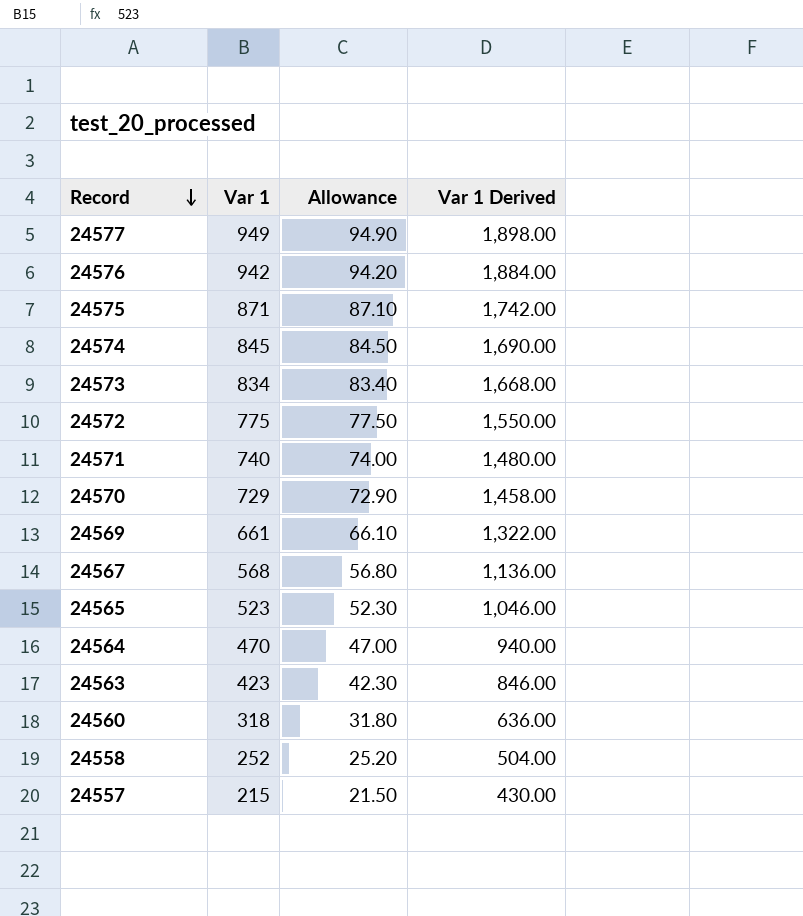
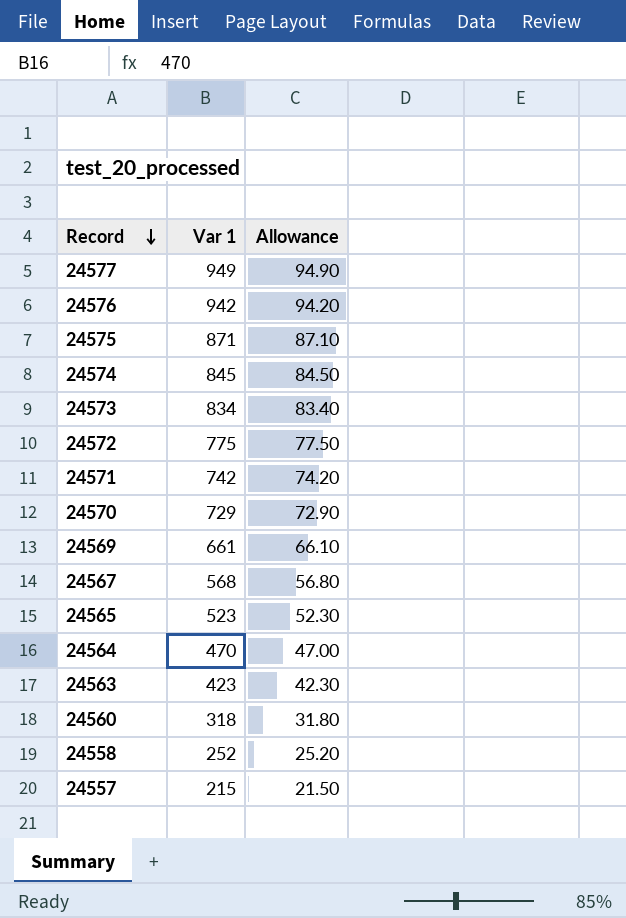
column Var 1 Derived | formula: [Var 1] * 2 -> none
24571 | Var 1: 740 -> 742
24571 | Allowance: 74.00 -> 74.20

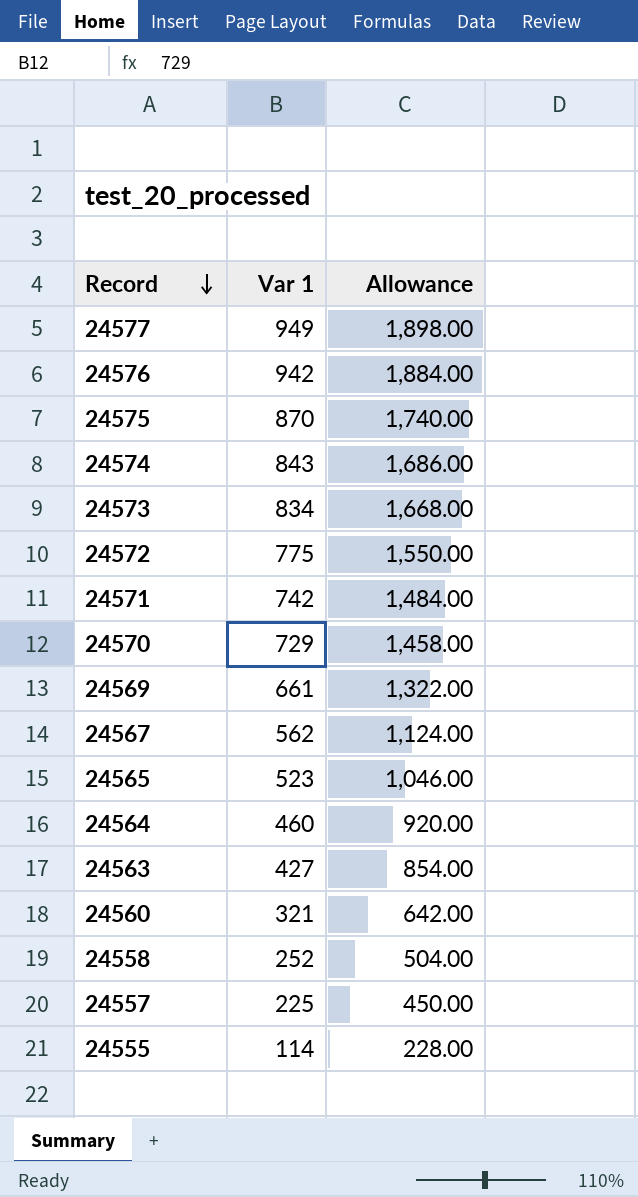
column Allowance | formula: [Var 1] * 0.1 -> [Var 1] * 2
24575 | Var 1: 871 -> 870
24574 | Var 1: 845 -> 843
24567 | Var 1: 568 -> 562
24564 | Var 1: 470 -> 460
24563 | Var 1: 423 -> 427
24560 | Var 1: 318 -> 321
24557 | Var 1: 215 -> 225
row 24555: none -> 114 | 228.00

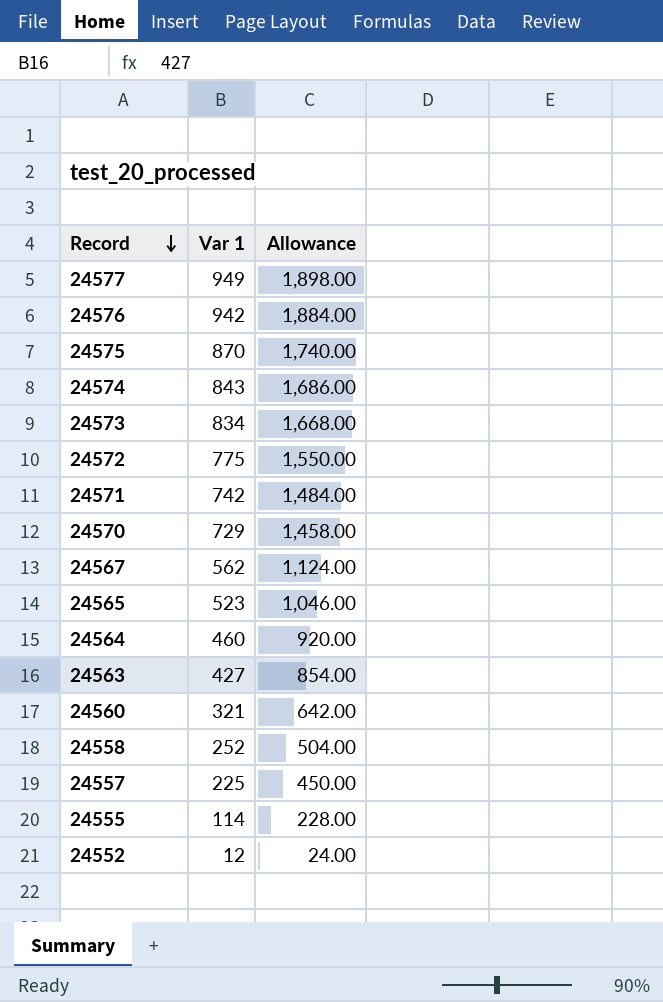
row 24569: 661 | 1,322.00 -> none
row 24552: none -> 12 | 24.00

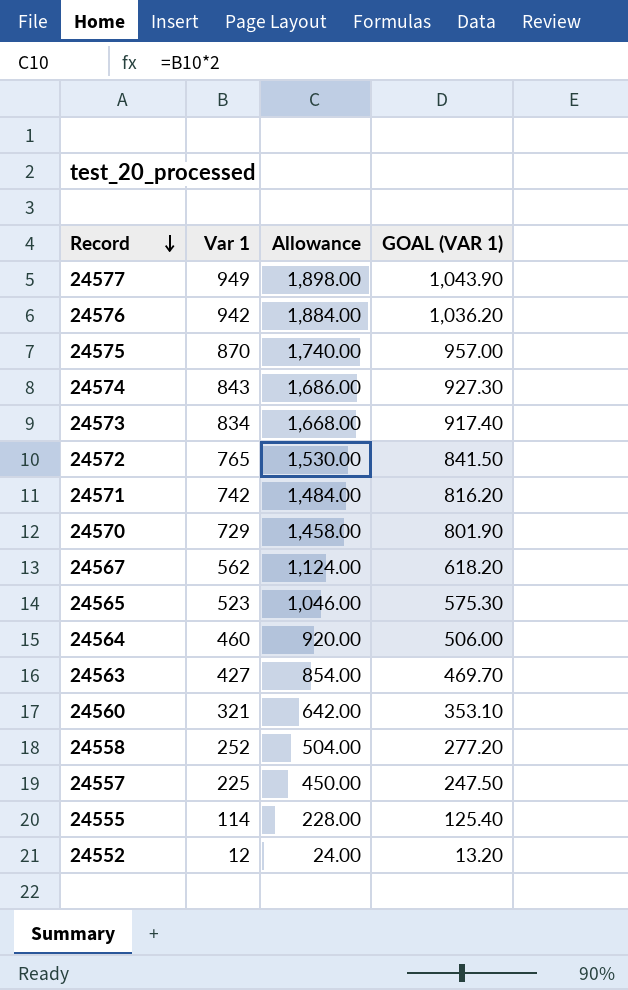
column GOAL (VAR 1) | formula: none -> [Var 1] * 1.1
24572 | Var 1: 775 -> 765
24572 | Allowance: 1,550.00 -> 1,530.00

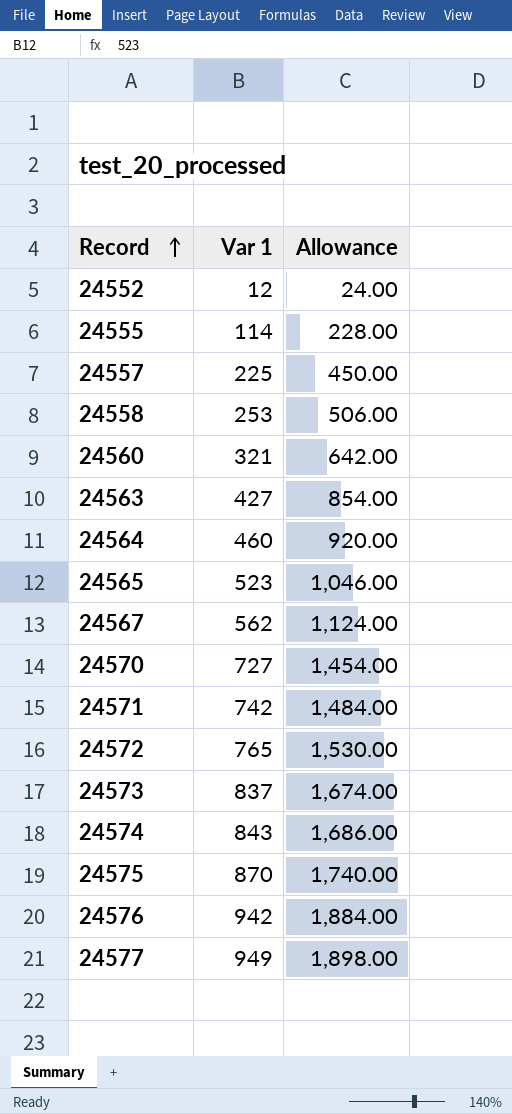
row order: Record descending -> Record ascending
column GOAL (VAR 1) | formula: [Var 1] * 1.1 -> none
24558 | Var 1: 252 -> 253
24558 | Allowance: 504.00 -> 506.00
24570 | Var 1: 729 -> 727
24570 | Allowance: 1,458.00 -> 1,454.00
24573 | Var 1: 834 -> 837
24573 | Allowance: 1,668.00 -> 1,674.00

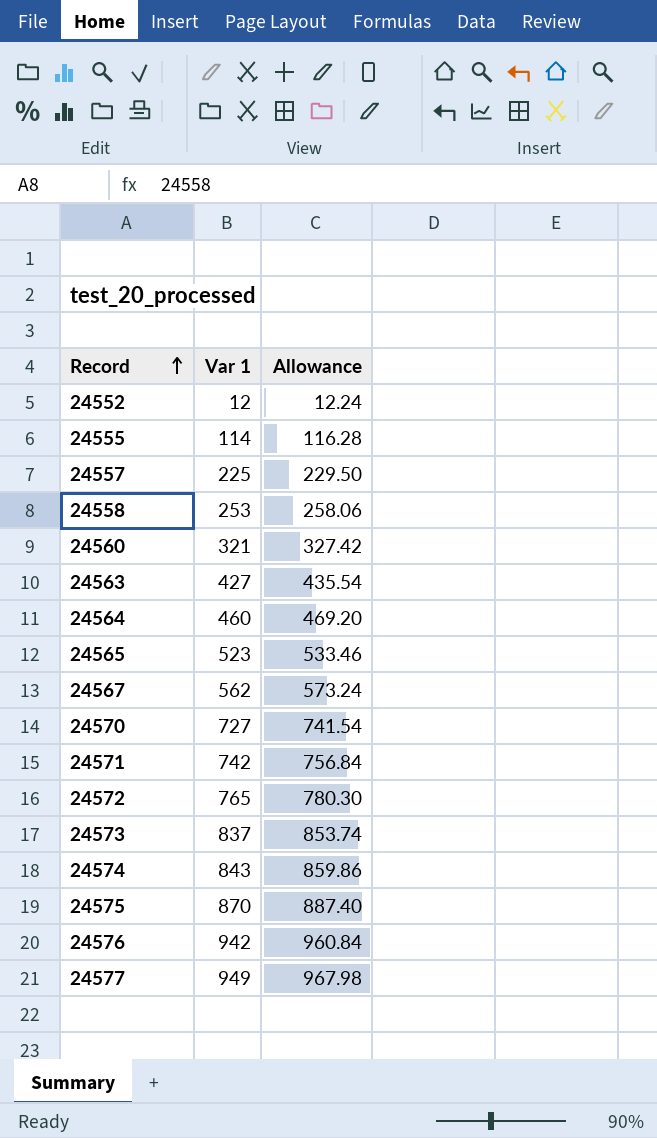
column Allowance | formula: [Var 1] * 2 -> [Var 1] * 1.02

